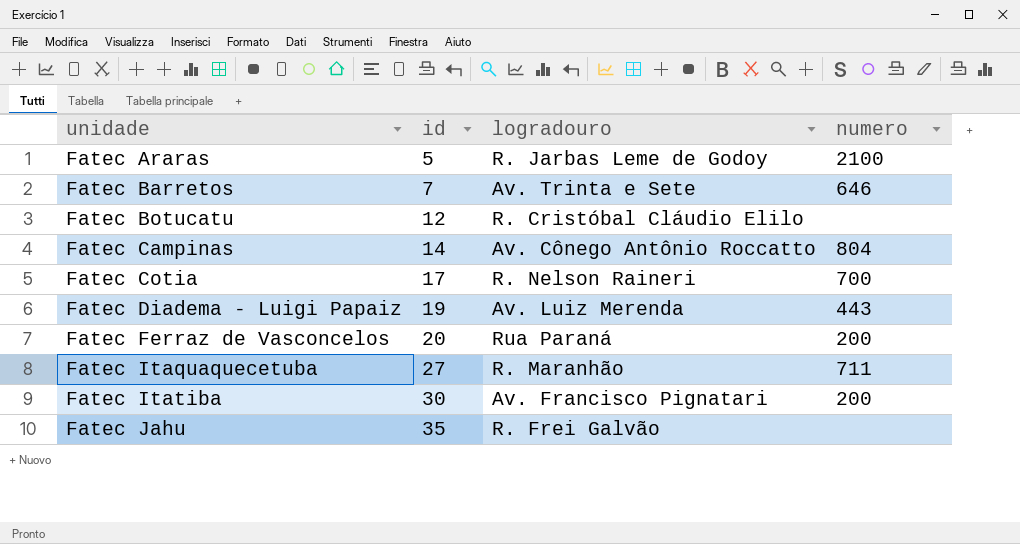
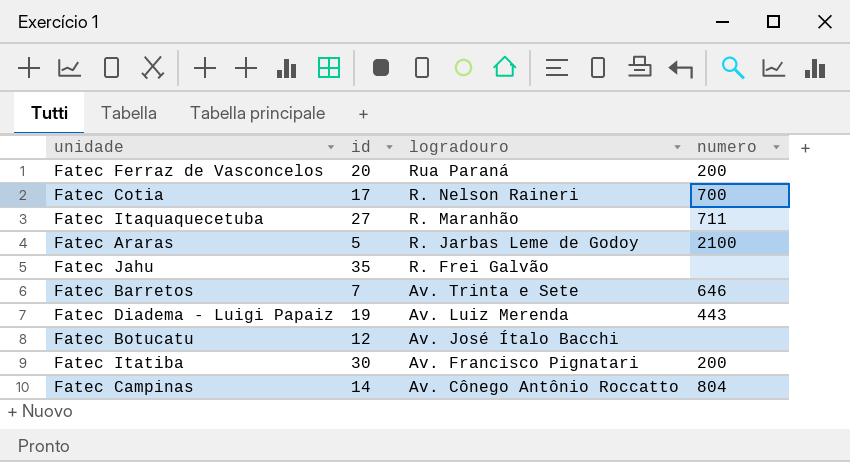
row order: unidade ascending -> logradouro descending
Fatec Botucatu | logradouro: R. Cristóbal Cláudio Elilo -> Av. José Ítalo Bacchi

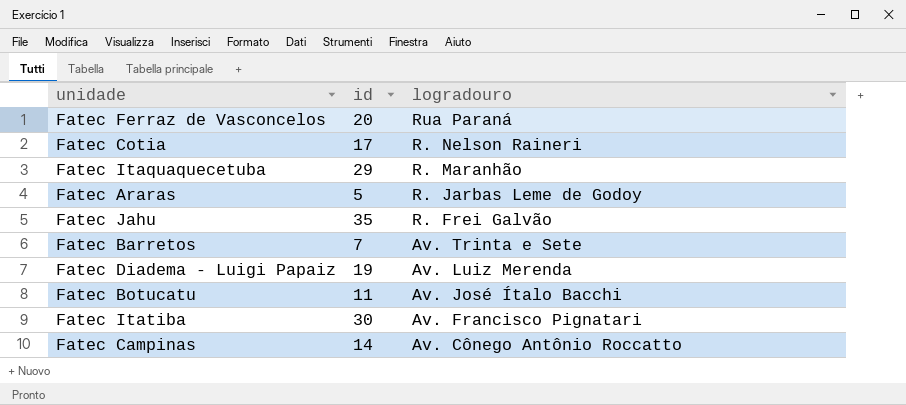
column numero | position: 4 -> none
Fatec Itaquaquecetuba | id: 27 -> 29
Fatec Botucatu | id: 12 -> 11

